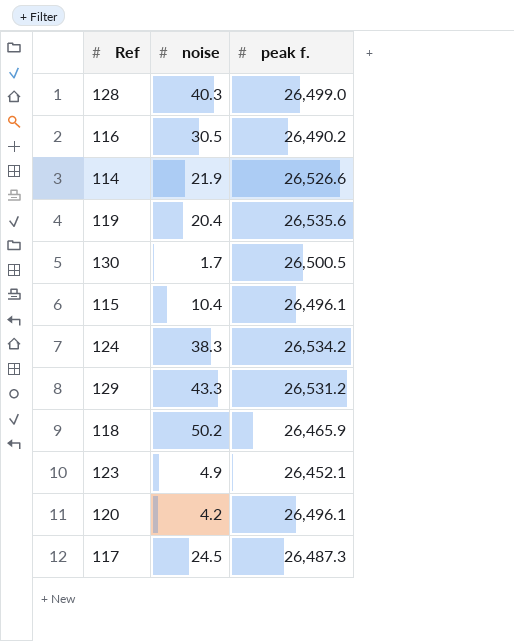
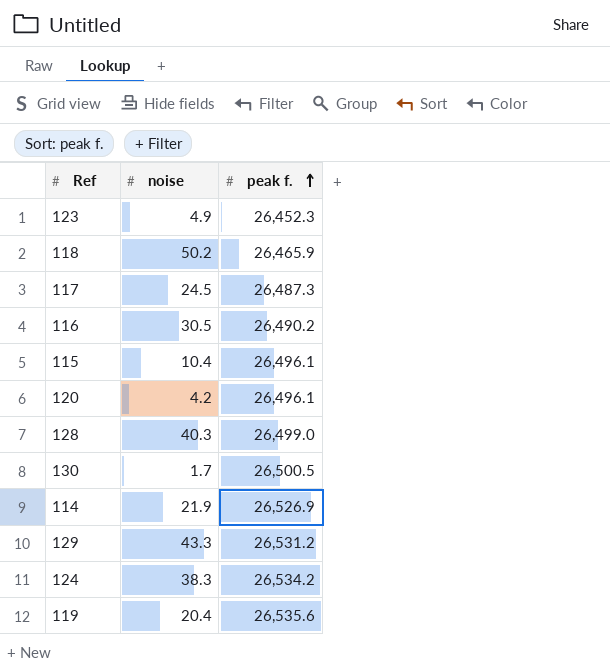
row order: none -> peak f. ascending
123 | peak f.: 26,452.1 -> 26,452.3
114 | peak f.: 26,526.6 -> 26,526.9

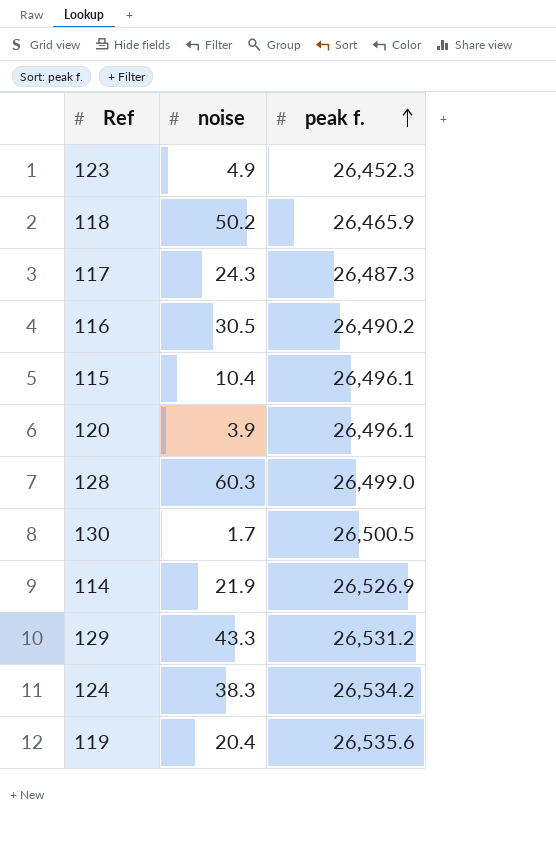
117 | noise: 24.5 -> 24.3
120 | noise: 4.2 -> 3.9
128 | noise: 40.3 -> 60.3

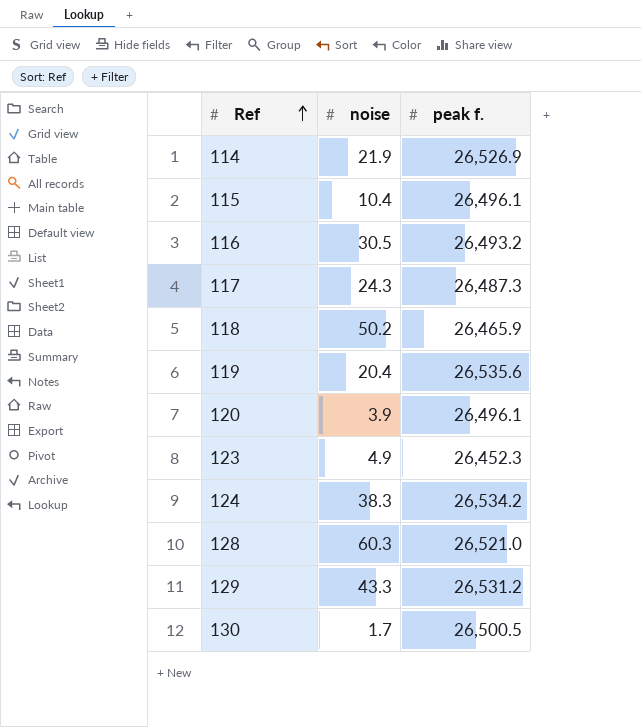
row order: peak f. ascending -> Ref ascending
116 | peak f.: 26,490.2 -> 26,493.2
128 | peak f.: 26,499.0 -> 26,521.0

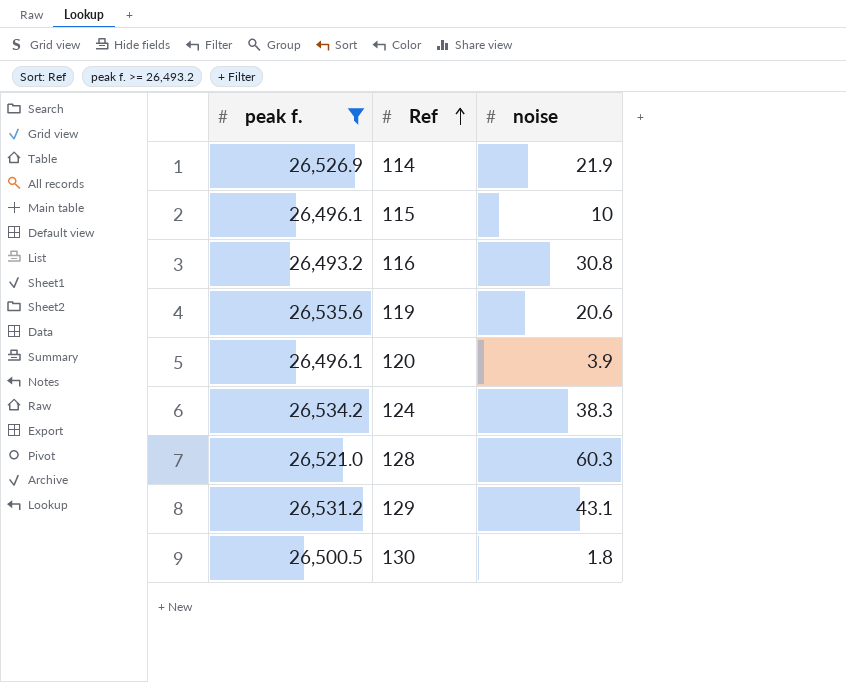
filter: none -> peak f. >= 26,493.2
column peak f. | position: 3 -> 1
115 | noise: 10.4 -> 10
116 | noise: 30.5 -> 30.8
119 | noise: 20.4 -> 20.6
129 | noise: 43.3 -> 43.1
130 | noise: 1.7 -> 1.8

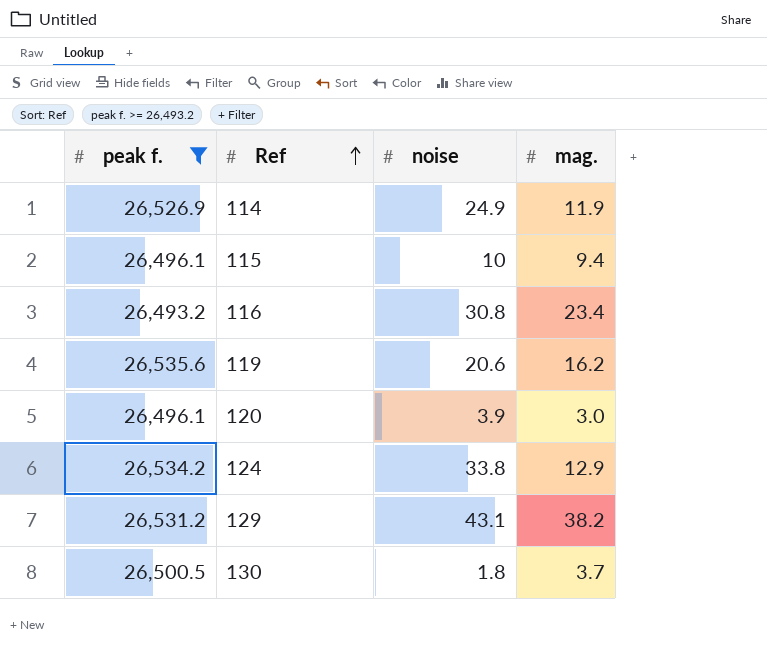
column mag. | position: none -> 4
row 128: 26,521.0 | 60.3 -> none
114 | noise: 21.9 -> 24.9
124 | noise: 38.3 -> 33.8

